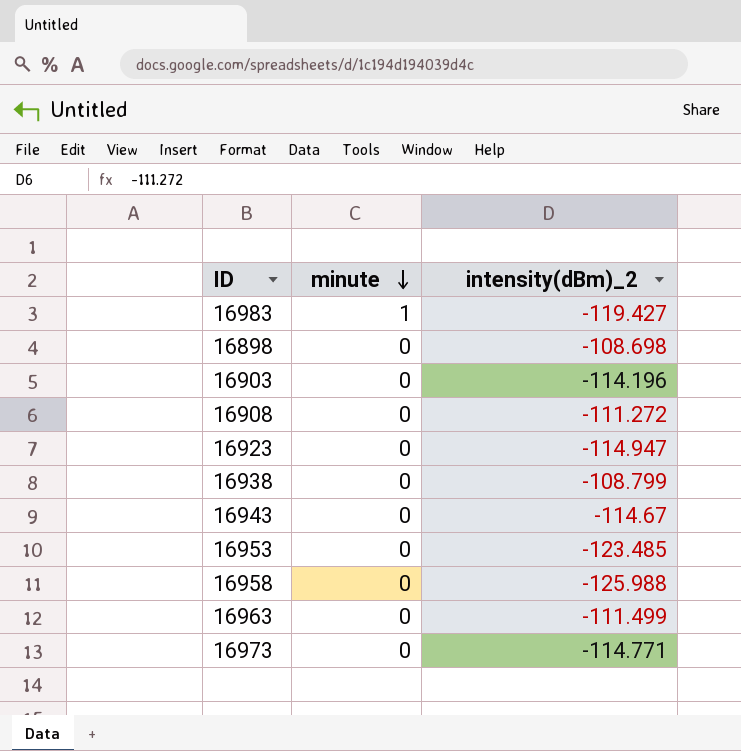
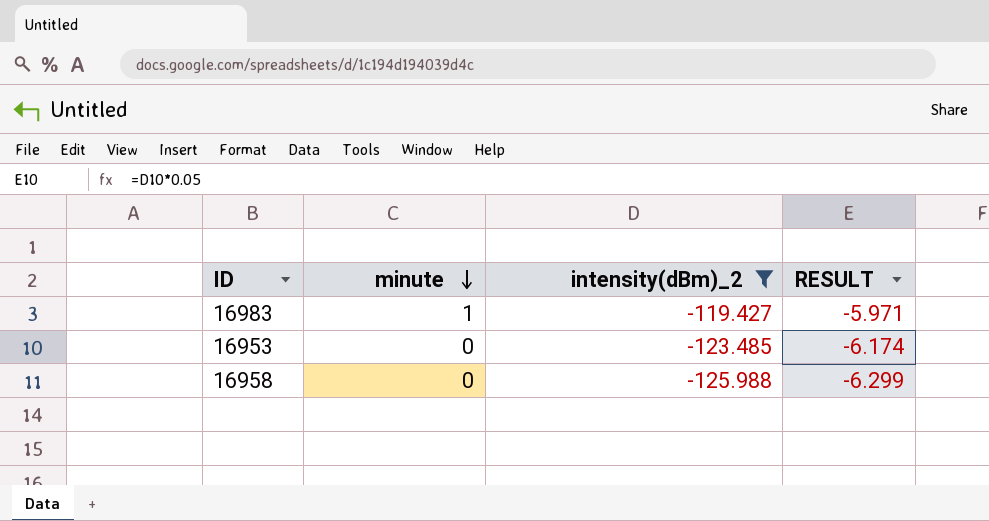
filter: none -> intensity(dBm)_2 <= -119.427
column RESULT | formula: none -> [intensity(dBm)_2] * 0.05

